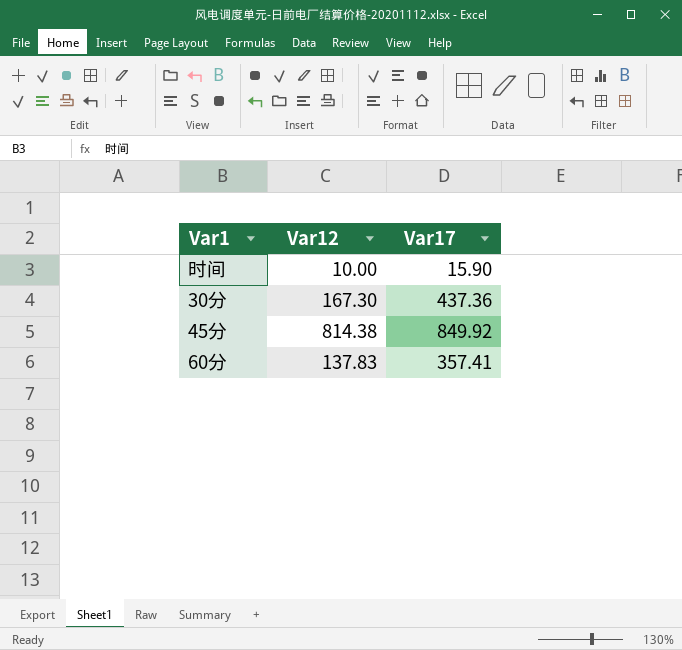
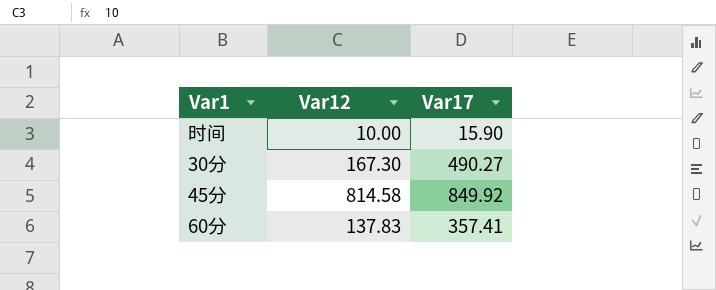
30分 | Var17: 437.36 -> 490.27
45分 | Var12: 814.38 -> 814.58

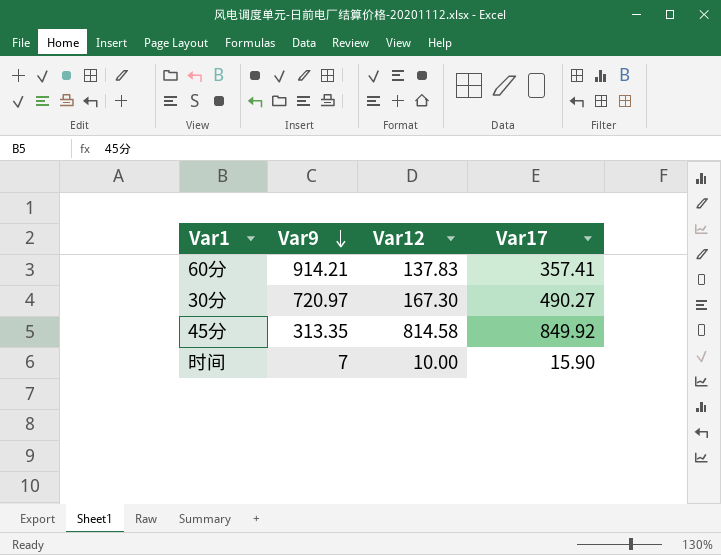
row order: none -> Var9 descending
column Var9 | position: none -> 2

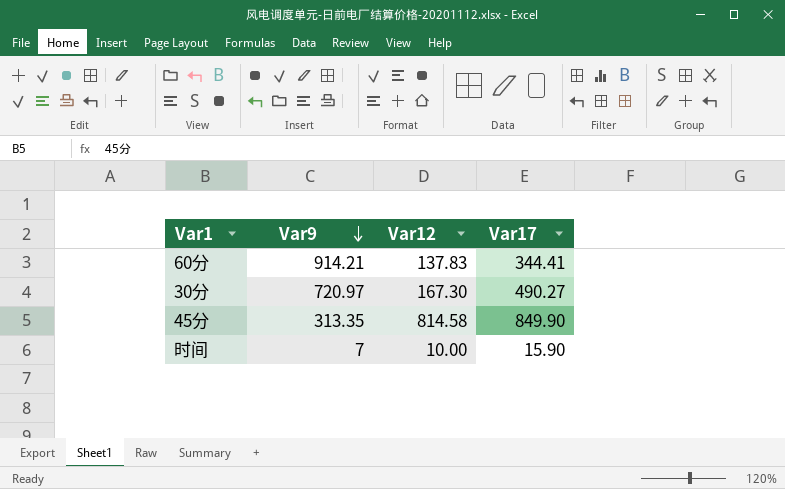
60分 | Var17: 357.41 -> 344.41
45分 | Var17: 849.92 -> 849.90

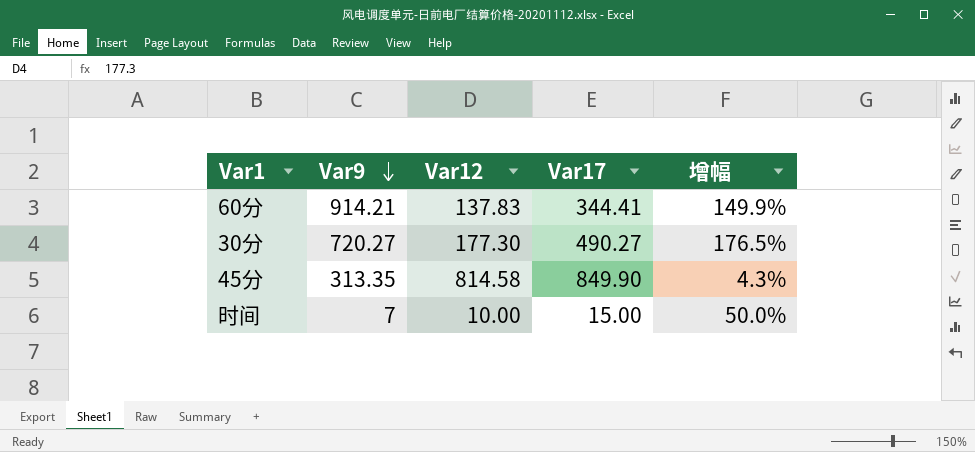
column 增幅 | formula: none -> ([Var17] - [Var12]) / [Var12]
30分 | Var9: 720.97 -> 720.27
30分 | Var12: 167.30 -> 177.30
时间 | Var17: 15.90 -> 15.00

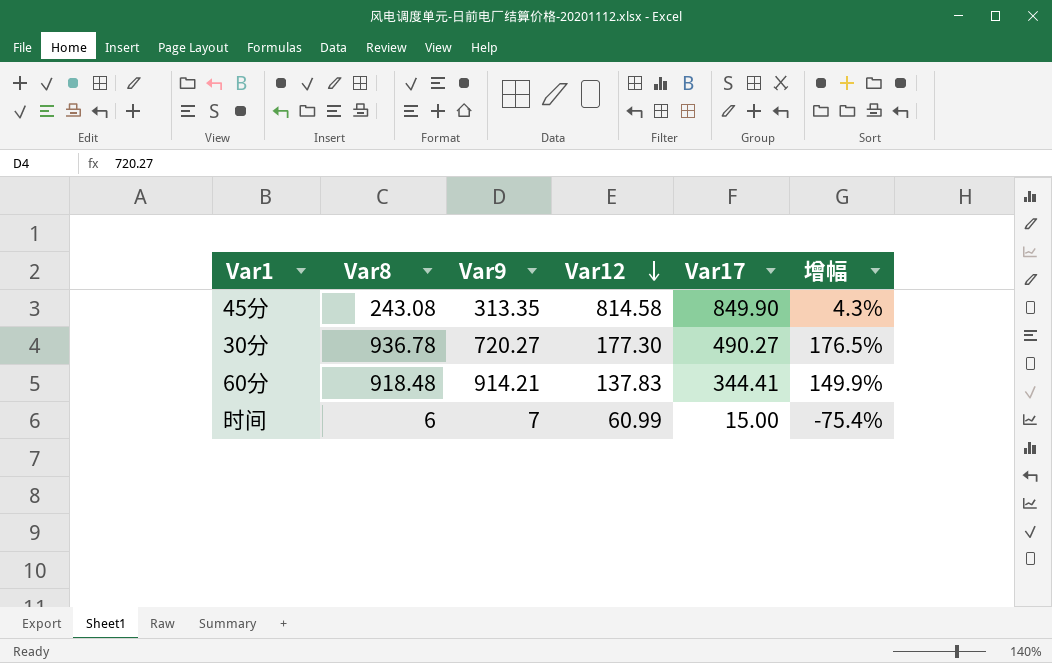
row order: Var9 descending -> Var12 descending
column Var8 | position: none -> 2
时间 | Var12: 10.00 -> 60.99
时间 | 增幅: 50.0% -> -75.4%

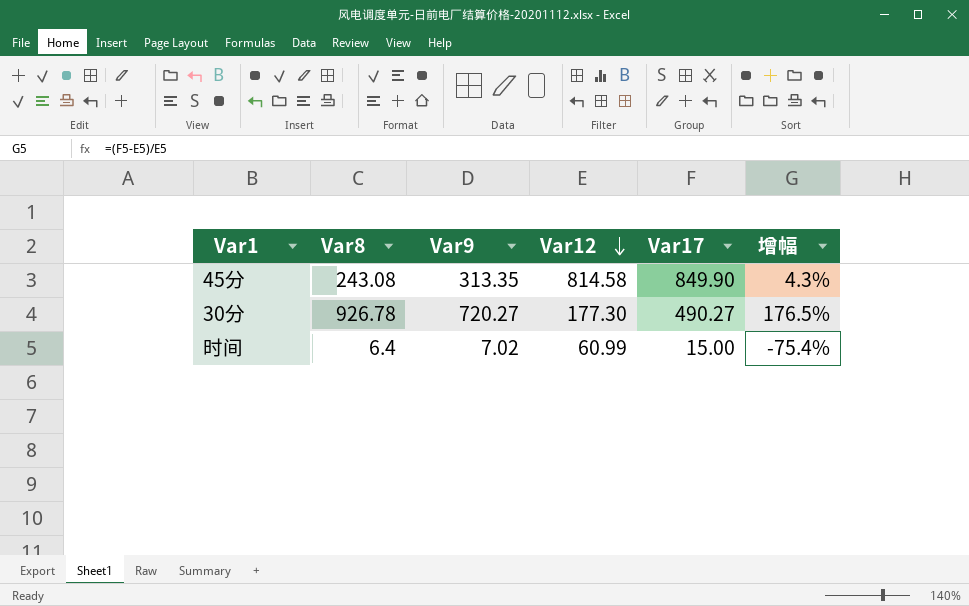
row 60分: 918.48 | 914.21 | 137.83 | 344.41 | 149.9% -> none
30分 | Var8: 936.78 -> 926.78
时间 | Var8: 6 -> 6.4
时间 | Var9: 7 -> 7.02

